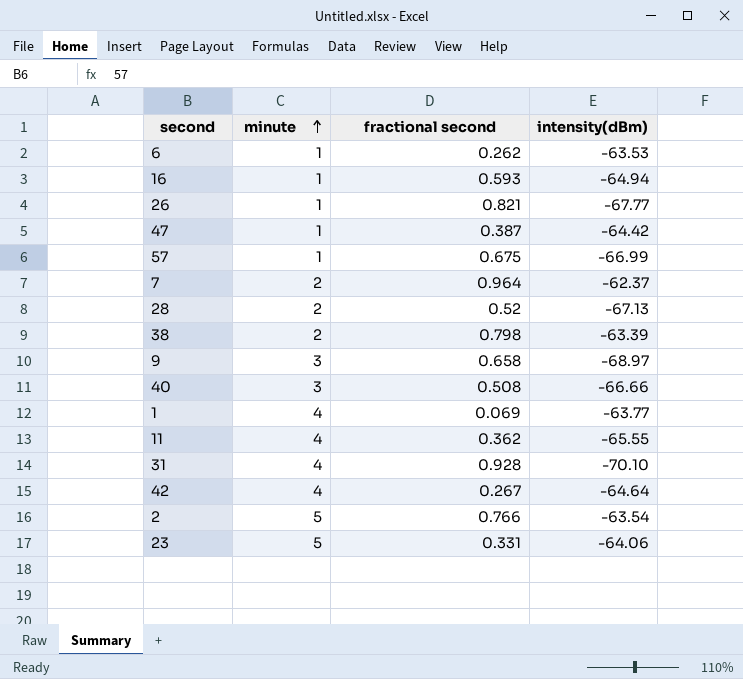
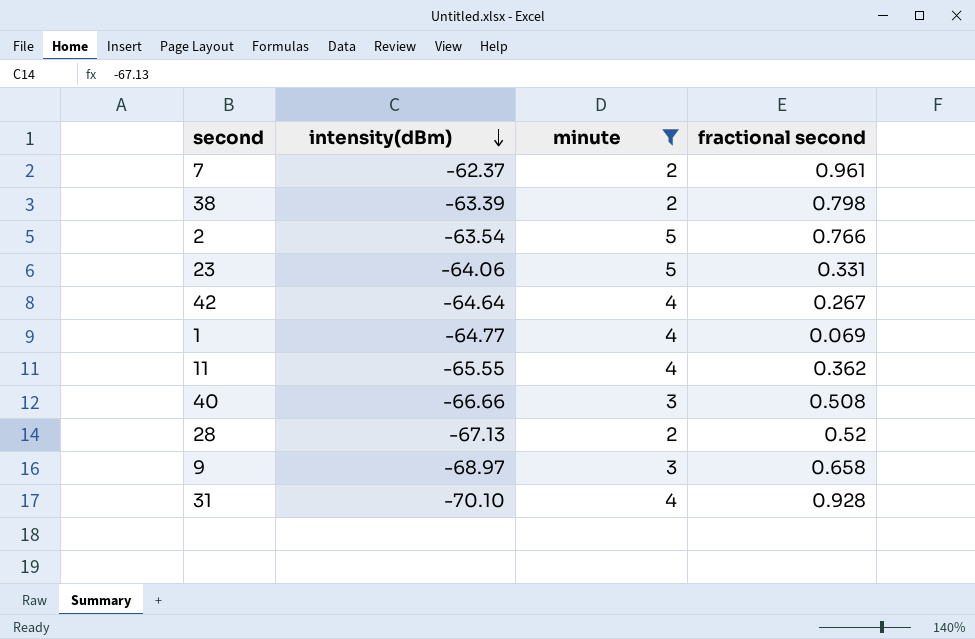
filter: none -> minute != 1
row order: minute ascending -> intensity(dBm) descending
column intensity(dBm) | position: 4 -> 2
7 | fractional second: 0.964 -> 0.961
1 | intensity(dBm): -63.77 -> -64.77

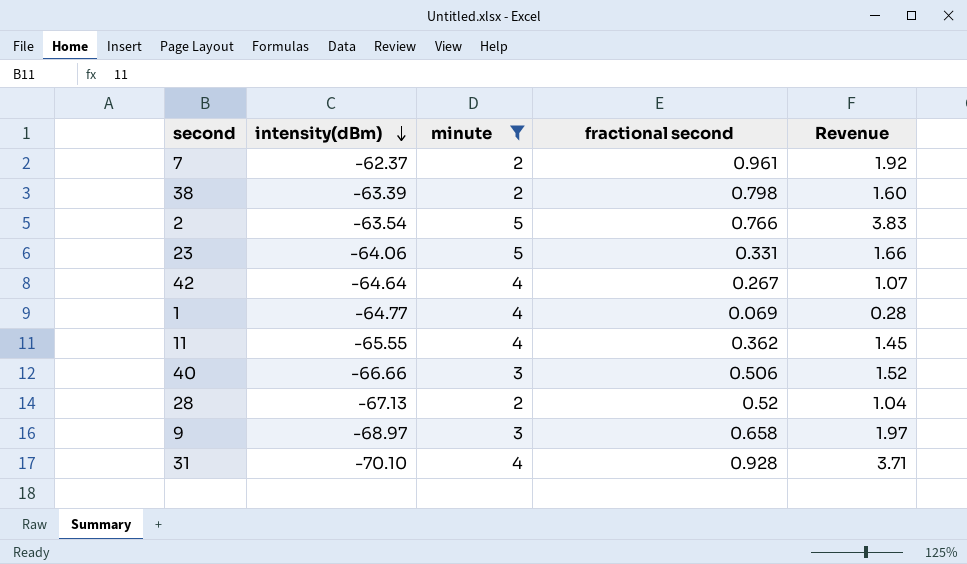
column Revenue | formula: none -> [minute] * [fractional second]
40 | fractional second: 0.508 -> 0.506

